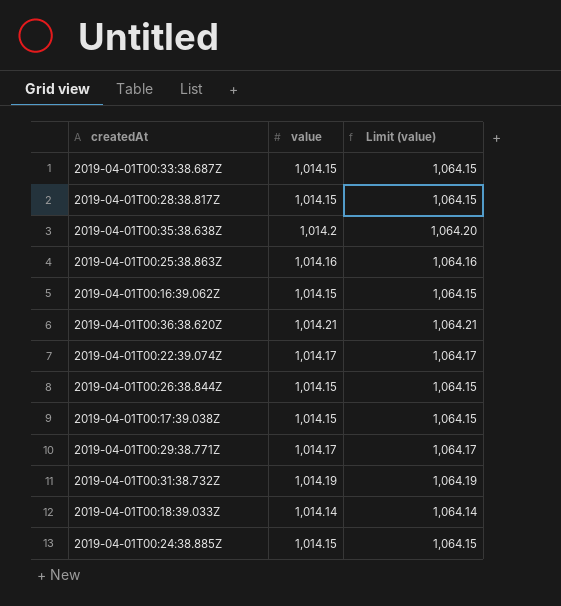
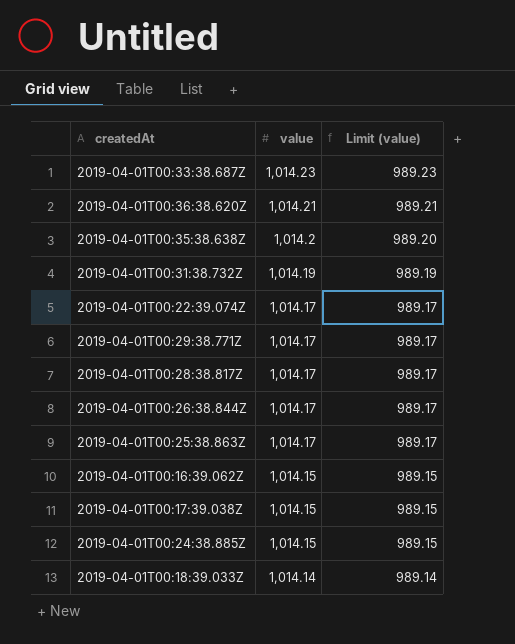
row order: none -> value descending
column Limit (value) | formula: [value] + 50 -> [value] - 25
2019-04-01T00:33:38.687Z | value: 1,014.15 -> 1,014.23
2019-04-01T00:28:38.817Z | value: 1,014.15 -> 1,014.17
2019-04-01T00:26:38.844Z | value: 1,014.15 -> 1,014.17
2019-04-01T00:25:38.863Z | value: 1,014.16 -> 1,014.17

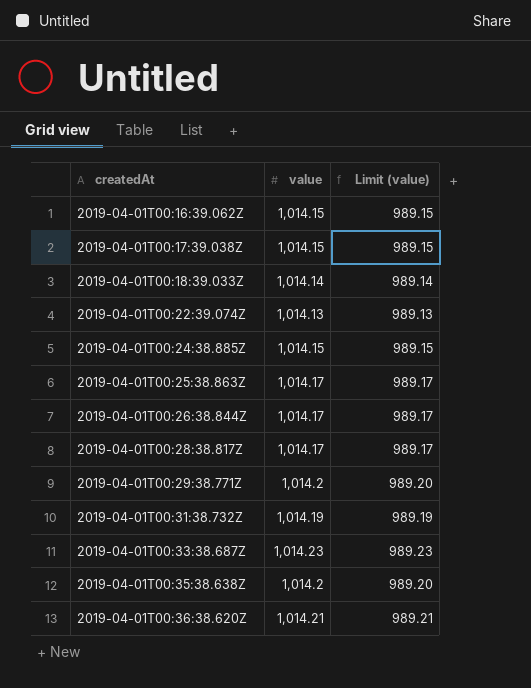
row order: value descending -> createdAt ascending
2019-04-01T00:22:39.074Z | value: 1,014.17 -> 1,014.13
2019-04-01T00:22:39.074Z | Limit (value): 989.17 -> 989.13
2019-04-01T00:29:38.771Z | value: 1,014.17 -> 1,014.2
2019-04-01T00:29:38.771Z | Limit (value): 989.17 -> 989.20

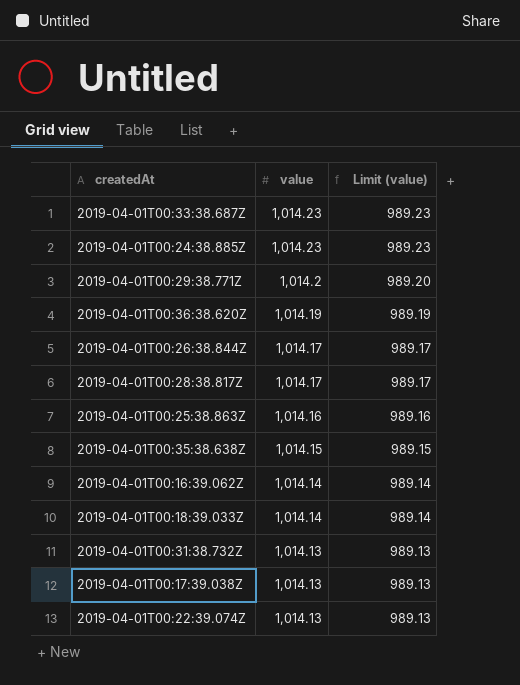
row order: createdAt ascending -> value descending
2019-04-01T00:24:38.885Z | value: 1,014.15 -> 1,014.23
2019-04-01T00:24:38.885Z | Limit (value): 989.15 -> 989.23
2019-04-01T00:36:38.620Z | value: 1,014.21 -> 1,014.19
2019-04-01T00:36:38.620Z | Limit (value): 989.21 -> 989.19
2019-04-01T00:25:38.863Z | value: 1,014.17 -> 1,014.16
2019-04-01T00:25:38.863Z | Limit (value): 989.17 -> 989.16
2019-04-01T00:35:38.638Z | value: 1,014.2 -> 1,014.15
2019-04-01T00:35:38.638Z | Limit (value): 989.20 -> 989.15
2019-04-01T00:16:39.062Z | value: 1,014.15 -> 1,014.14
2019-04-01T00:16:39.062Z | Limit (value): 989.15 -> 989.14
2019-04-01T00:31:38.732Z | value: 1,014.19 -> 1,014.13
2019-04-01T00:31:38.732Z | Limit (value): 989.19 -> 989.13
2019-04-01T00:17:39.038Z | value: 1,014.15 -> 1,014.13
2019-04-01T00:17:39.038Z | Limit (value): 989.15 -> 989.13

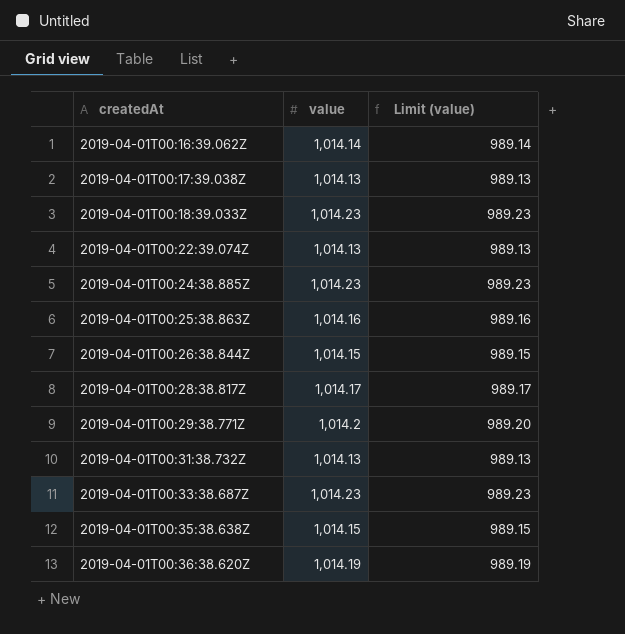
row order: value descending -> createdAt ascending
2019-04-01T00:18:39.033Z | value: 1,014.14 -> 1,014.23
2019-04-01T00:18:39.033Z | Limit (value): 989.14 -> 989.23
2019-04-01T00:26:38.844Z | value: 1,014.17 -> 1,014.15
2019-04-01T00:26:38.844Z | Limit (value): 989.17 -> 989.15

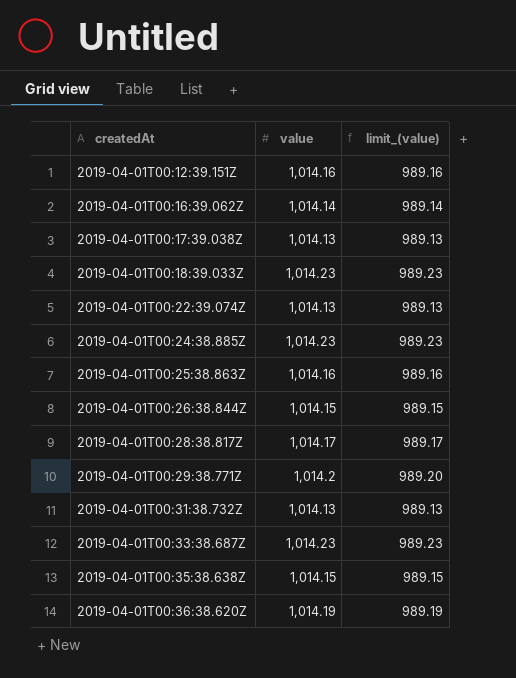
column name: Limit (value) -> limit_(value)
row 2019-04-01T00:12:39.151Z: none -> 1,014.16 | 989.16

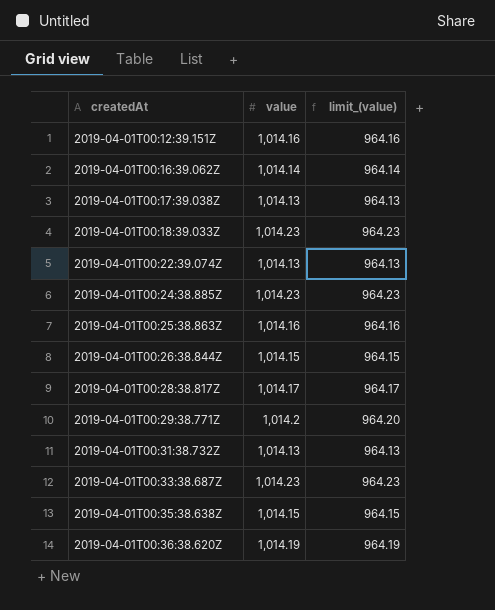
column limit_(value) | formula: [value] - 25 -> [value] - 50

